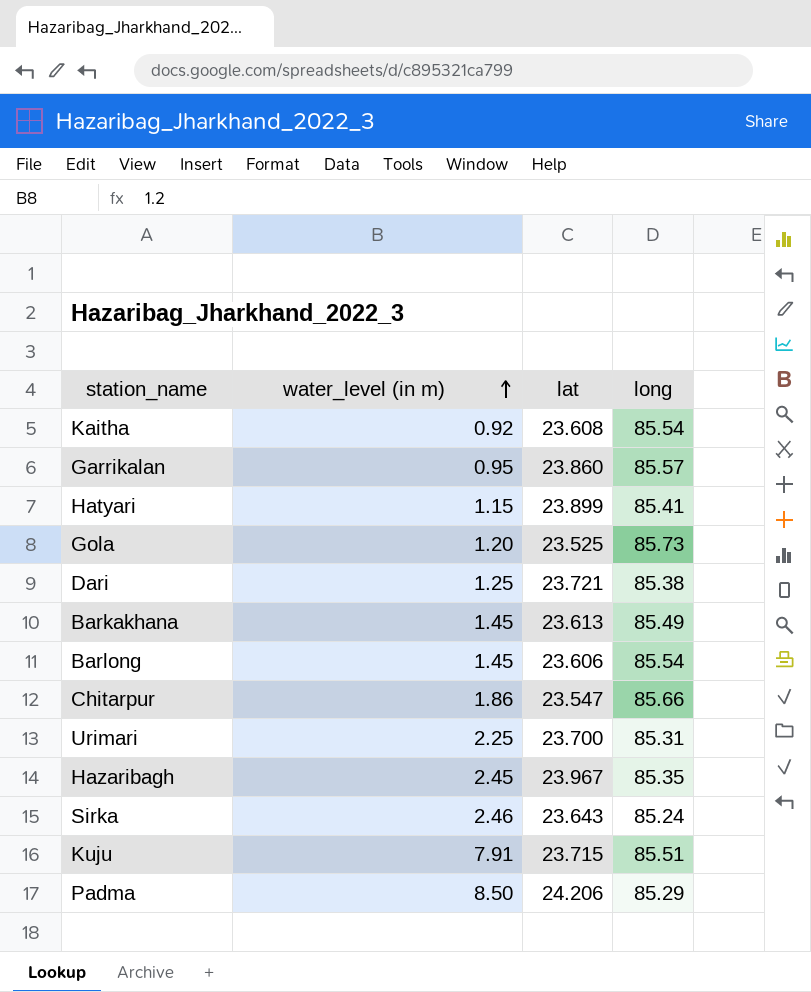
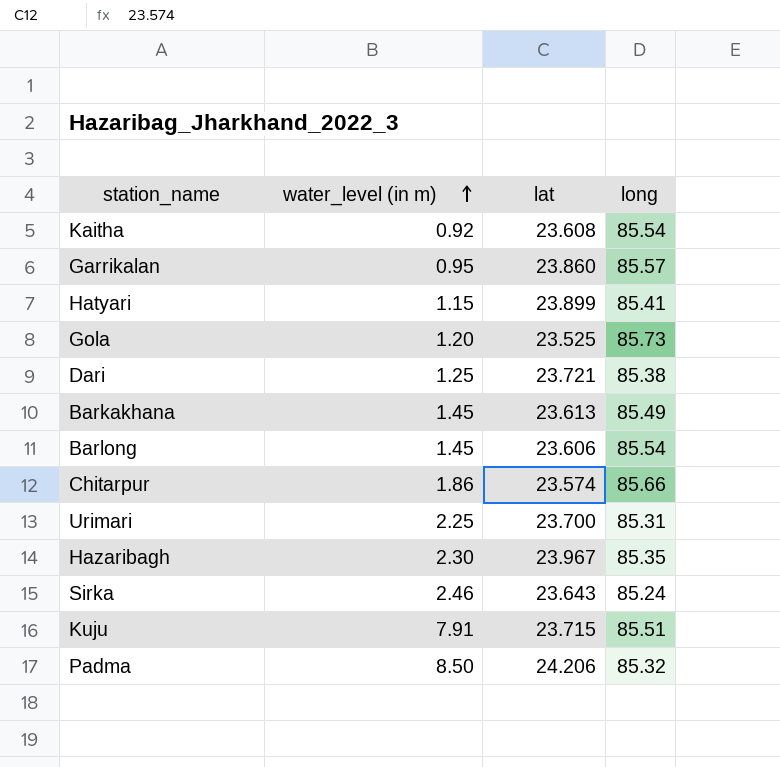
Chitarpur | lat: 23.547 -> 23.574
Hazaribagh | water_level (in m): 2.45 -> 2.30
Padma | long: 85.29 -> 85.32

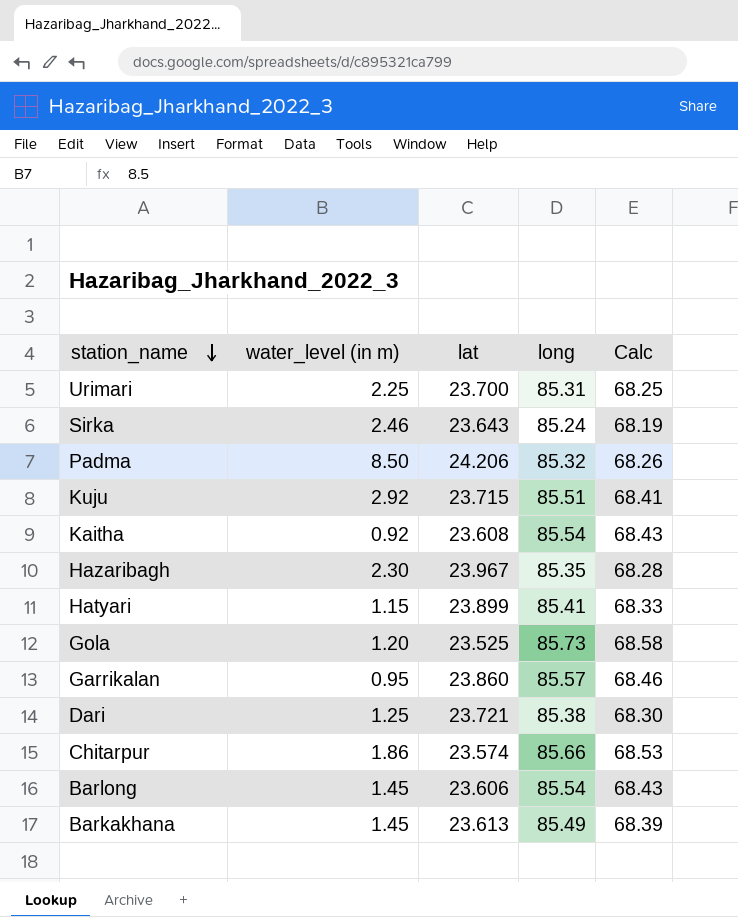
row order: water_level (in m) ascending -> station_name descending
column Calc | formula: none -> [long] * 0.8
Kuju | water_level (in m): 7.91 -> 2.92

